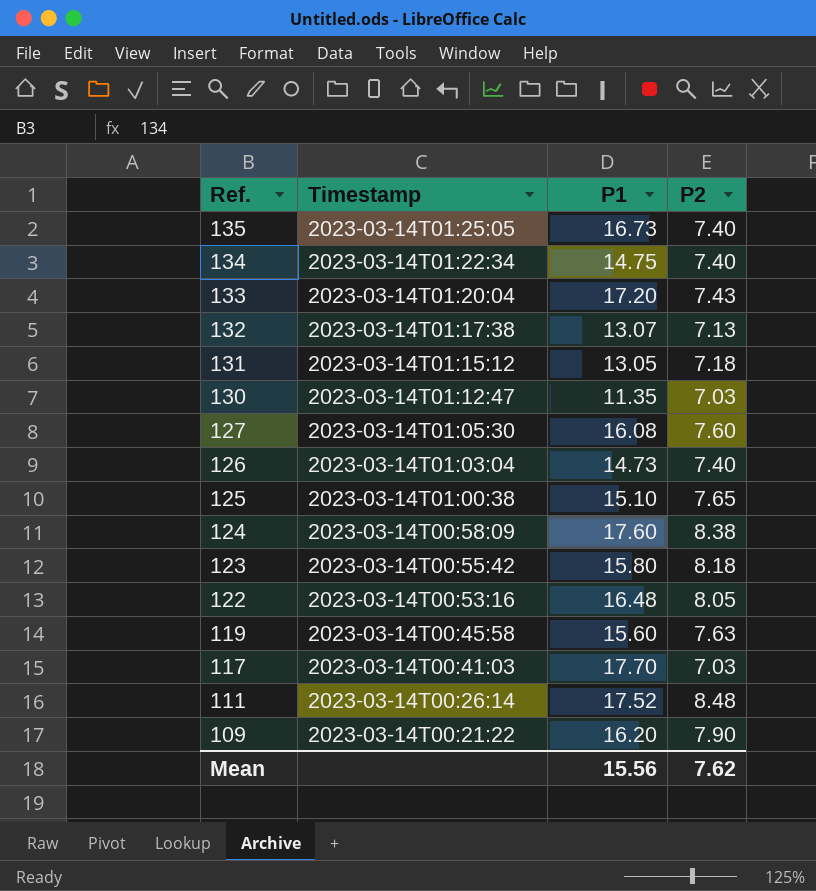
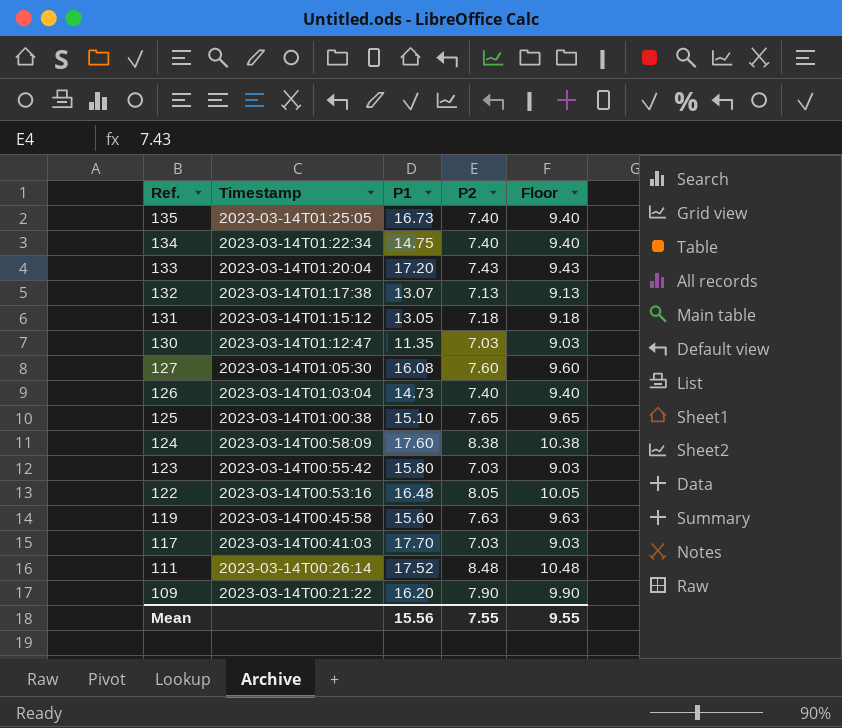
column Floor | formula: none -> [P2] + 2
123 | P2: 8.18 -> 7.03
Mean | P2: 7.62 -> 7.55

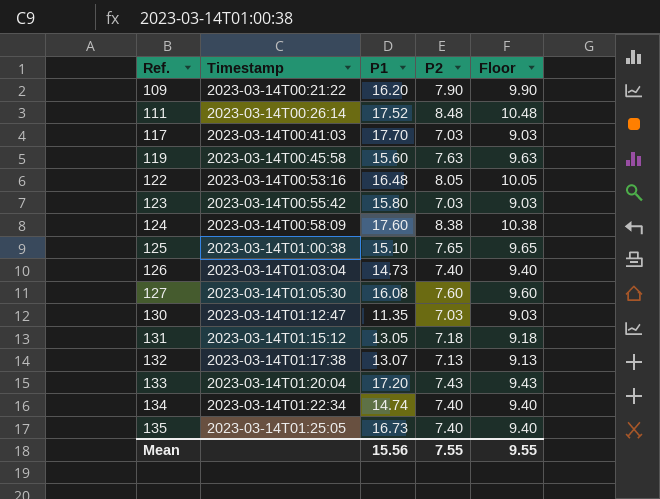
row order: Ref. descending -> Ref. ascending
134 | P1: 14.75 -> 14.74

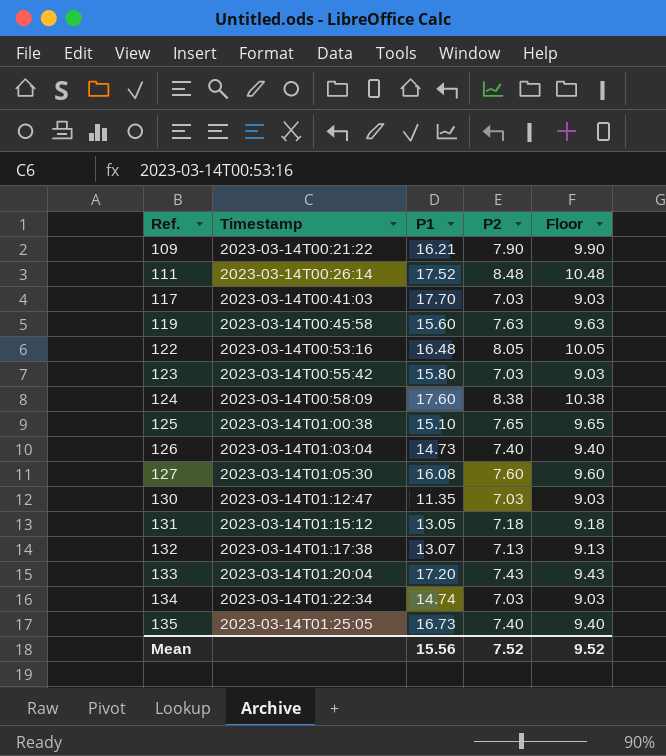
109 | P1: 16.20 -> 16.21
134 | P2: 7.40 -> 7.03
134 | Floor: 9.40 -> 9.03
Mean | P2: 7.55 -> 7.52
Mean | Floor: 9.55 -> 9.52

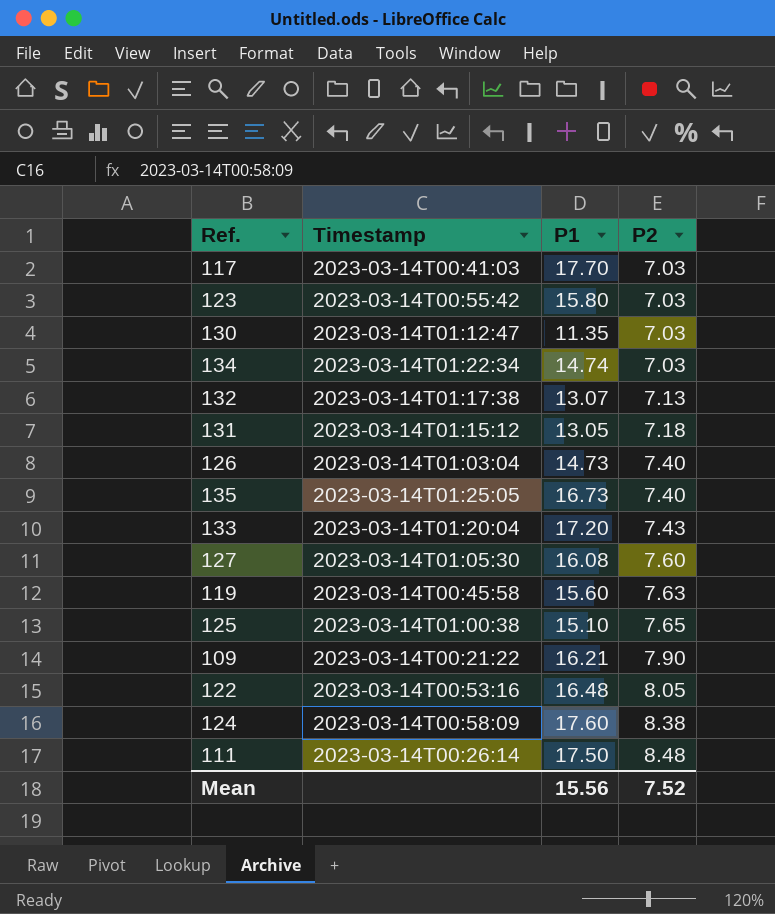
row order: Ref. ascending -> P2 ascending
column Floor | formula: [P2] + 2 -> none
111 | P1: 17.52 -> 17.50

